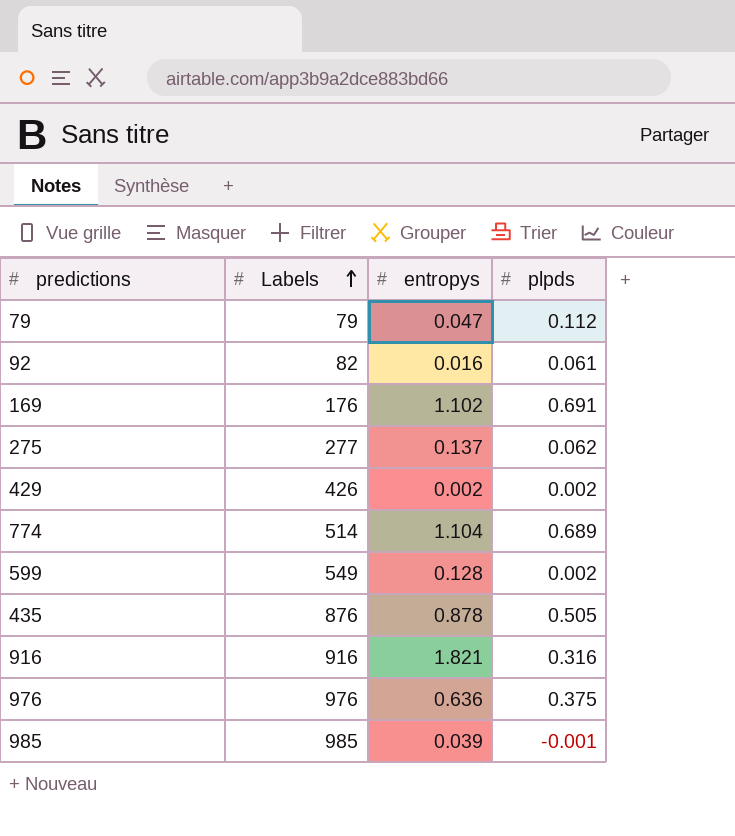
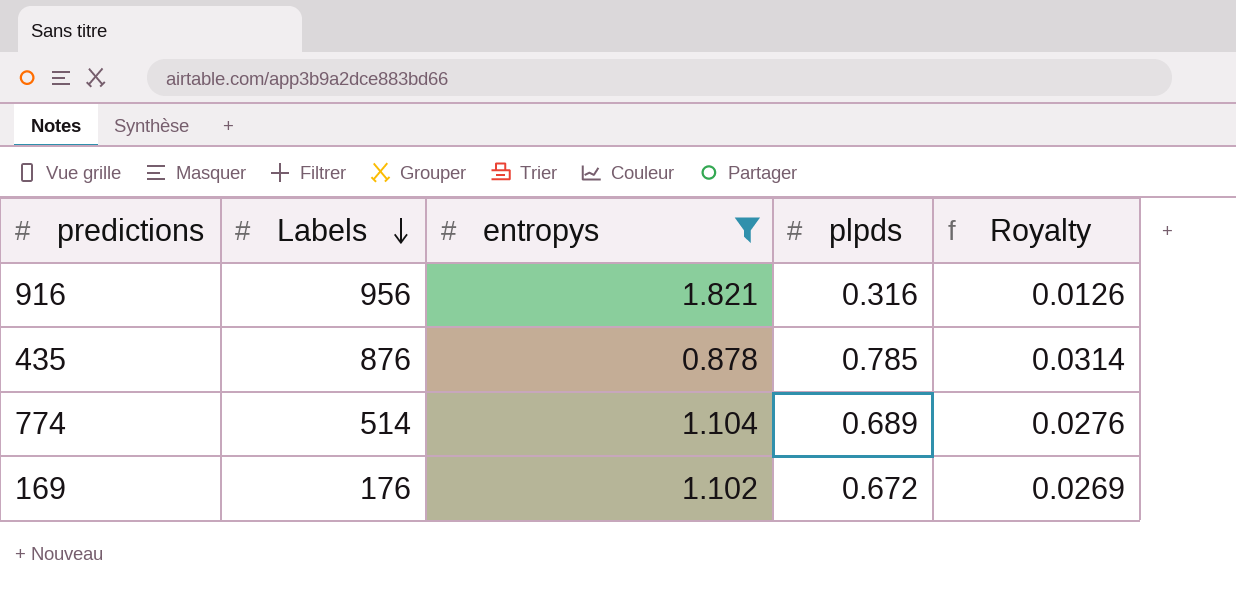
filter: none -> entropys >= 0.878
row order: Labels ascending -> Labels descending
column Royalty | formula: none -> [plpds] * 0.04
916 | Labels: 916 -> 956
435 | plpds: 0.505 -> 0.785
169 | plpds: 0.691 -> 0.672

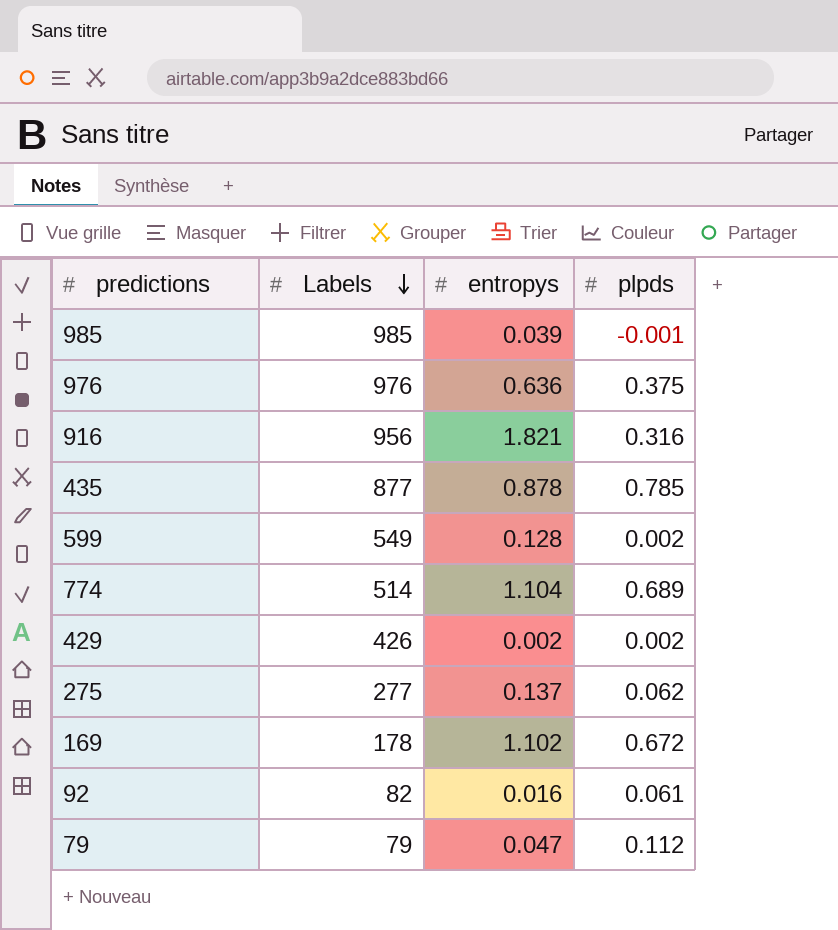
filter: entropys >= 0.878 -> none
column Royalty | formula: [plpds] * 0.04 -> none
435 | Labels: 876 -> 877
169 | Labels: 176 -> 178

